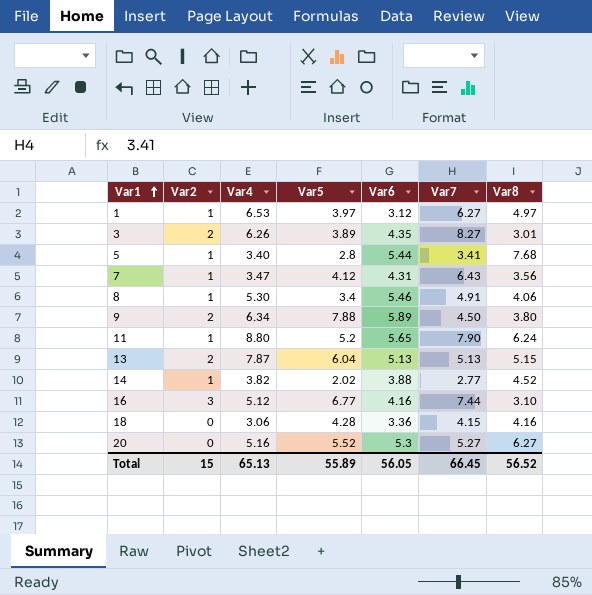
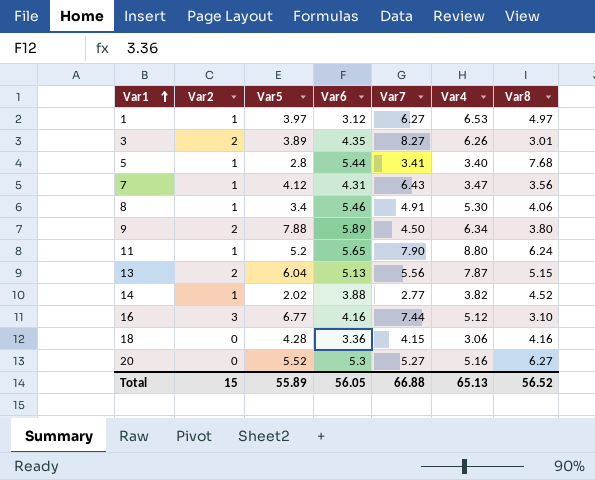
column Var4 | position: 3 -> 6
13 | Var7: 5.13 -> 5.56
Total | Var7: 66.45 -> 66.88

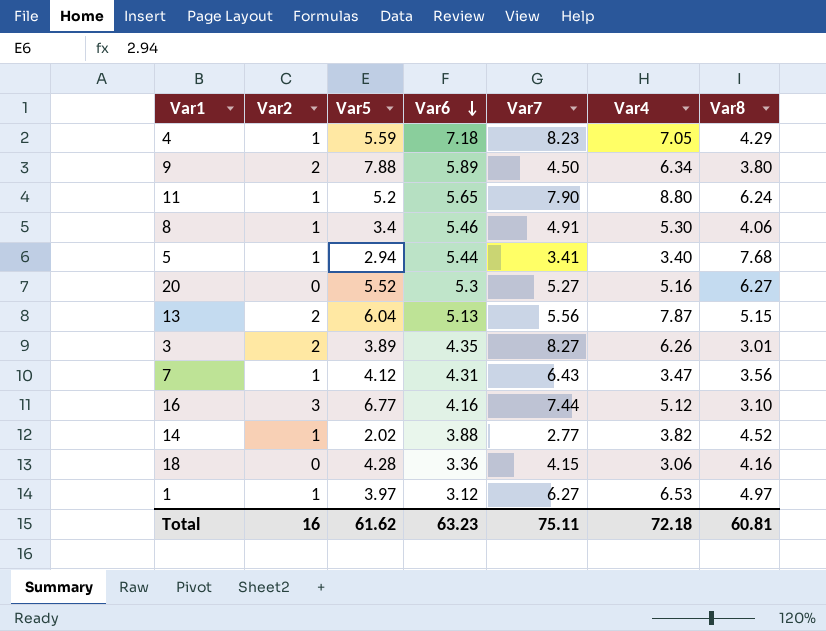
row order: Var1 ascending -> Var6 descending
row 4: none -> 1 | 5.59 | 7.18 | 8.23 | 7.05 | 4.29
5 | Var5: 2.8 -> 2.94
Total | Var2: 15 -> 16
Total | Var5: 55.89 -> 61.62
Total | Var6: 56.05 -> 63.23
Total | Var7: 66.88 -> 75.11
Total | Var4: 65.13 -> 72.18
Total | Var8: 56.52 -> 60.81

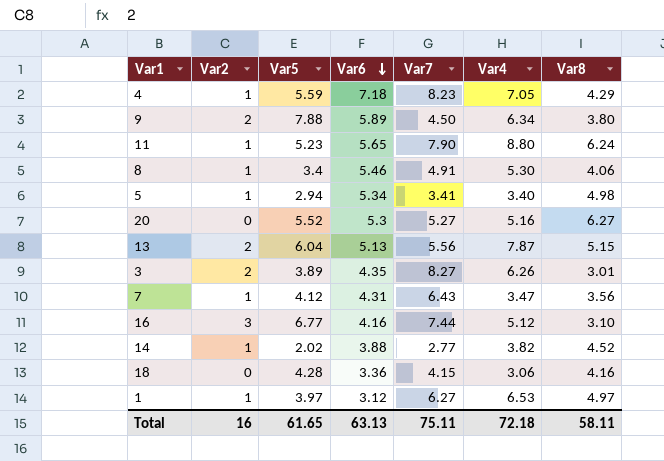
11 | Var5: 5.2 -> 5.23
5 | Var6: 5.44 -> 5.34
5 | Var8: 7.68 -> 4.98
Total | Var5: 61.62 -> 61.65
Total | Var6: 63.23 -> 63.13
Total | Var8: 60.81 -> 58.11

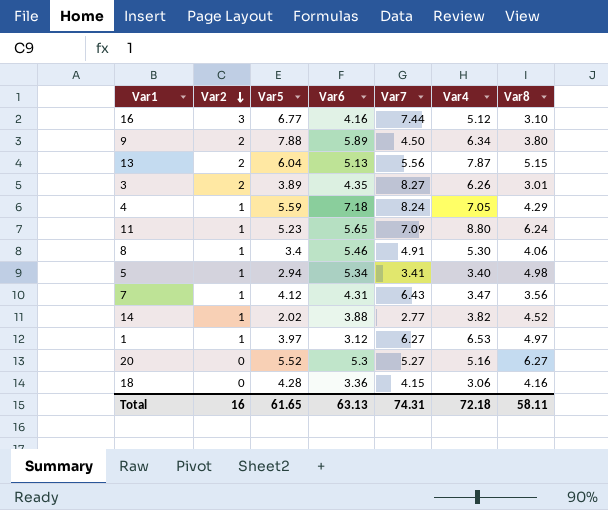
row order: Var6 descending -> Var2 descending
4 | Var7: 8.23 -> 8.24
11 | Var7: 7.90 -> 7.09
Total | Var7: 75.11 -> 74.31

